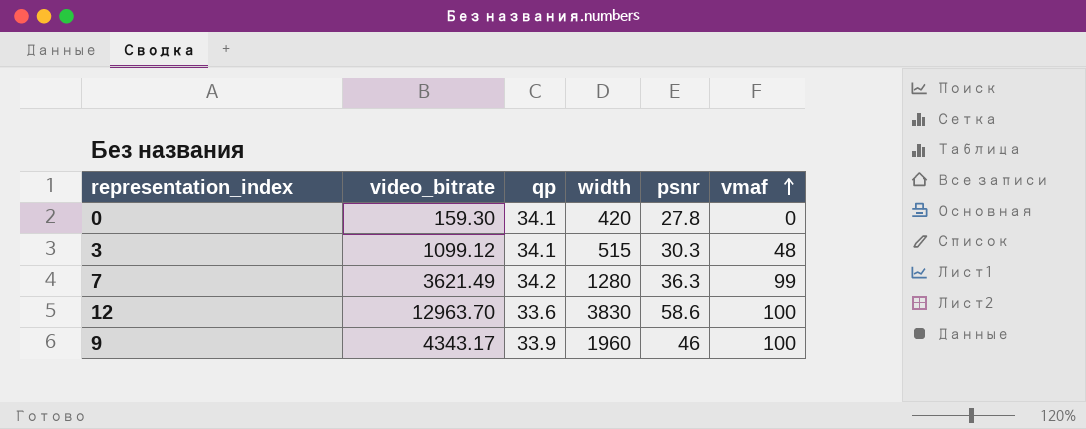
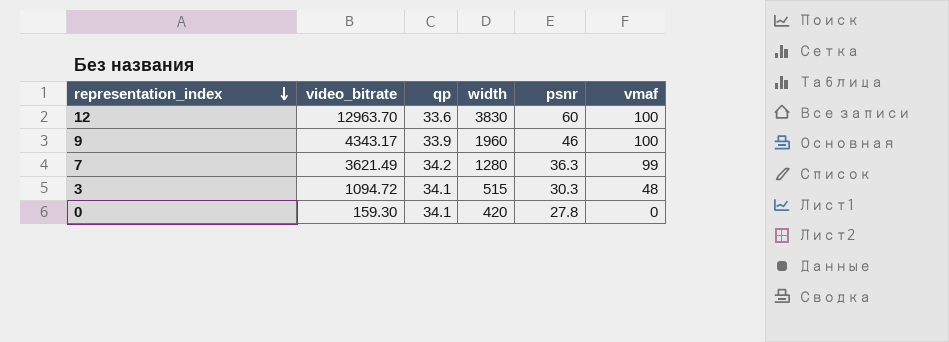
row order: vmaf ascending -> representation_index descending
12 | psnr: 58.6 -> 60
3 | video_bitrate: 1099.12 -> 1094.72

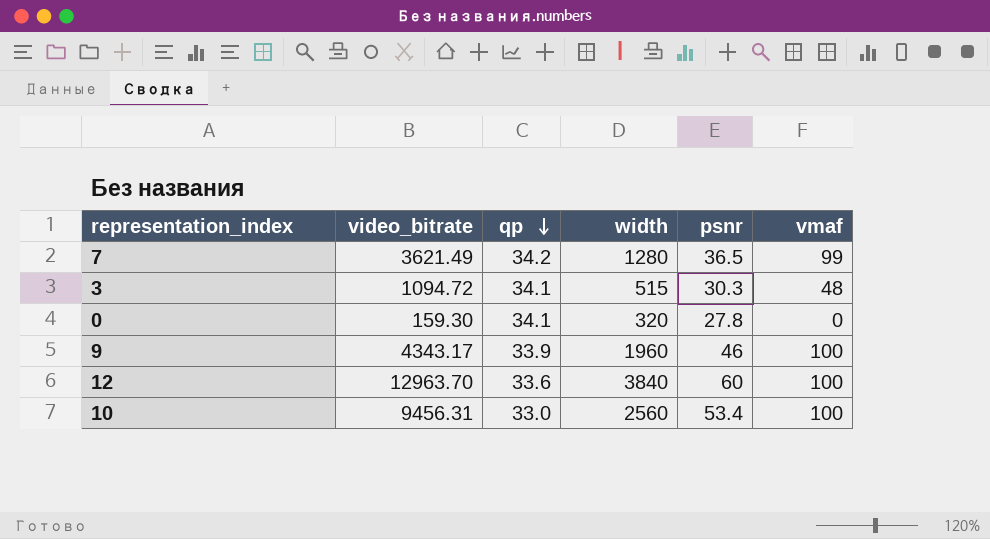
row order: representation_index descending -> qp descending
7 | psnr: 36.3 -> 36.5
0 | width: 420 -> 320
12 | width: 3830 -> 3840
row 10: none -> 9456.31 | 33.0 | 2560 | 53.4 | 100

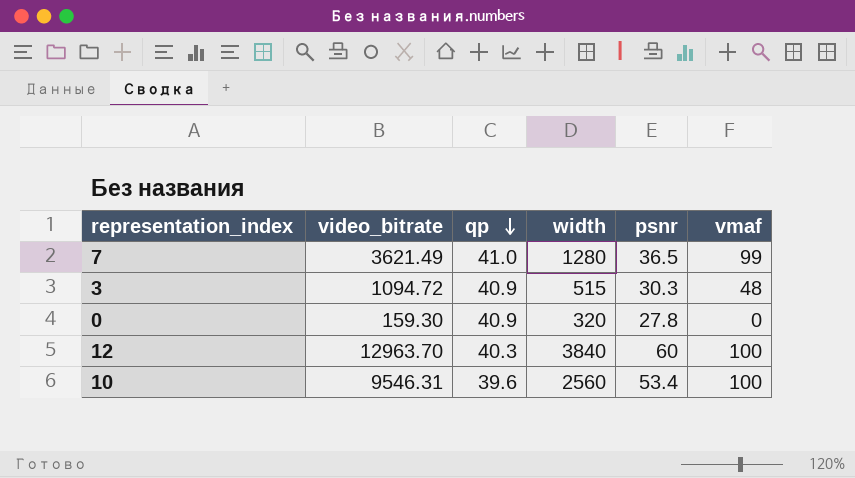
row 9: 4343.17 | 33.9 | 1960 | 46 | 100 -> none
7 | qp: 34.2 -> 41.0
3 | qp: 34.1 -> 40.9
0 | qp: 34.1 -> 40.9
12 | qp: 33.6 -> 40.3
10 | video_bitrate: 9456.31 -> 9546.31
10 | qp: 33.0 -> 39.6

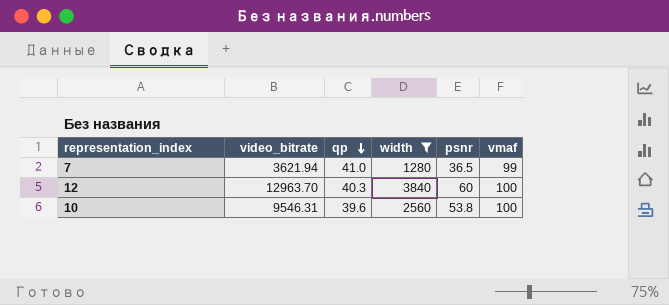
filter: none -> width >= 1280
7 | video_bitrate: 3621.49 -> 3621.94
10 | psnr: 53.4 -> 53.8

